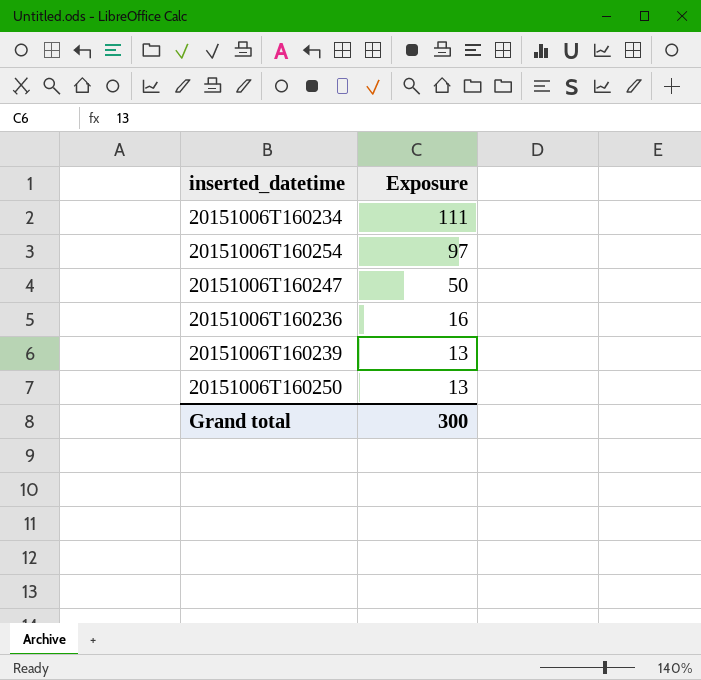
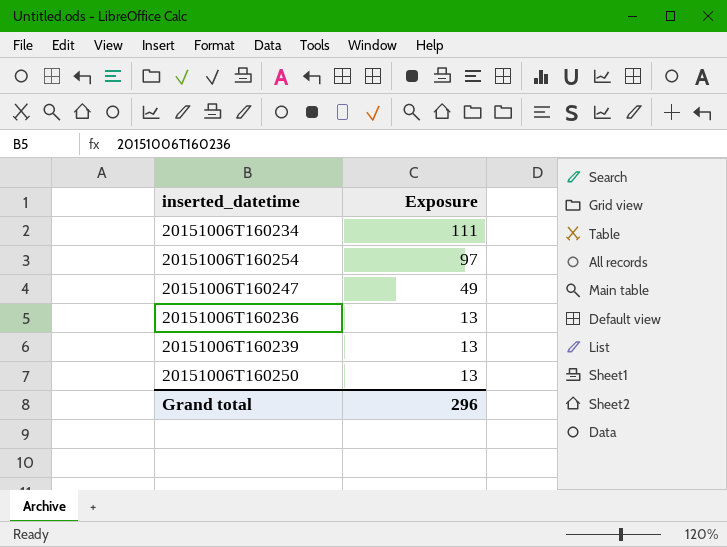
20151006T160247 | Exposure: 50 -> 49
20151006T160236 | Exposure: 16 -> 13
Grand total | Exposure: 300 -> 296

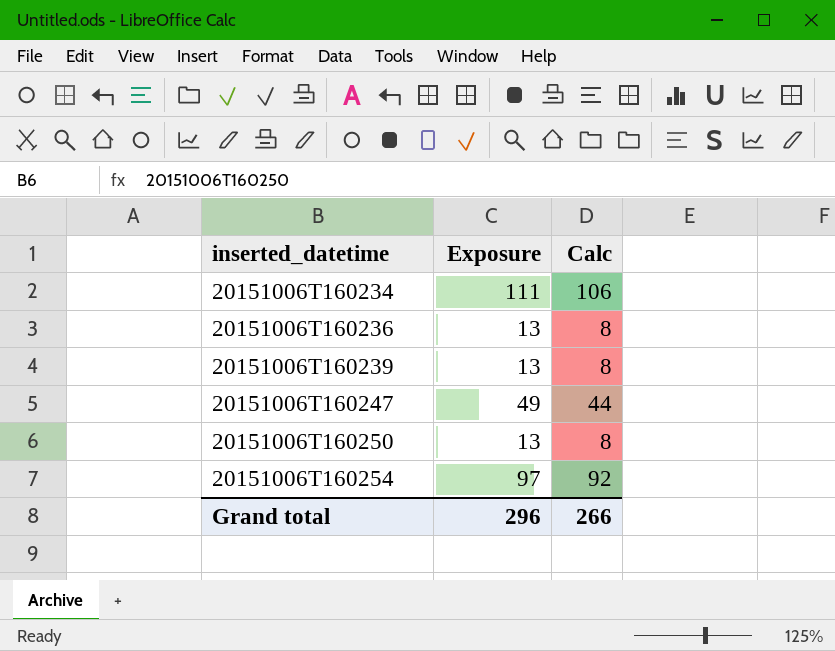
row order: Exposure descending -> inserted_datetime ascending
column Calc | formula: none -> [Exposure] - 5

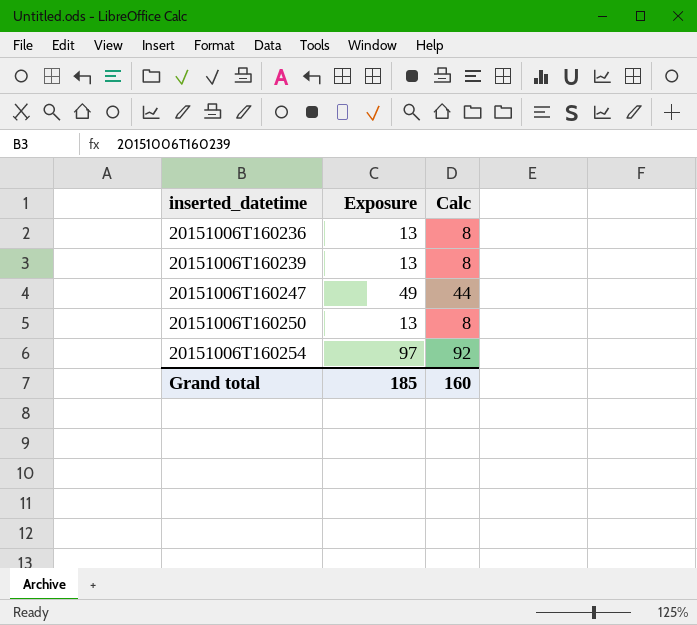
row 20151006T160234: 111 | 106 -> none
Grand total | Exposure: 296 -> 185
Grand total | Calc: 266 -> 160

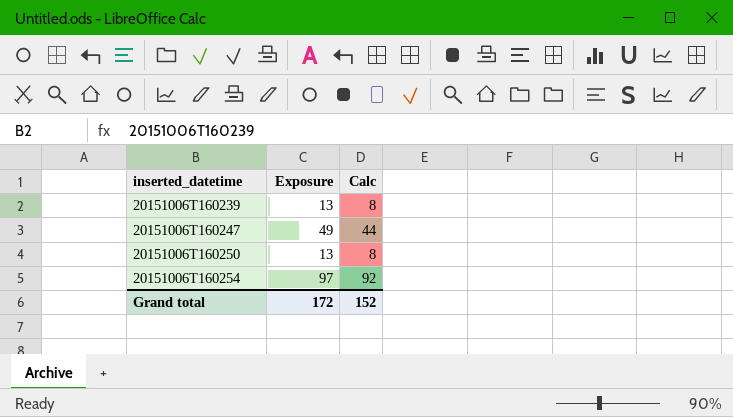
row 20151006T160236: 13 | 8 -> none
Grand total | Exposure: 185 -> 172
Grand total | Calc: 160 -> 152

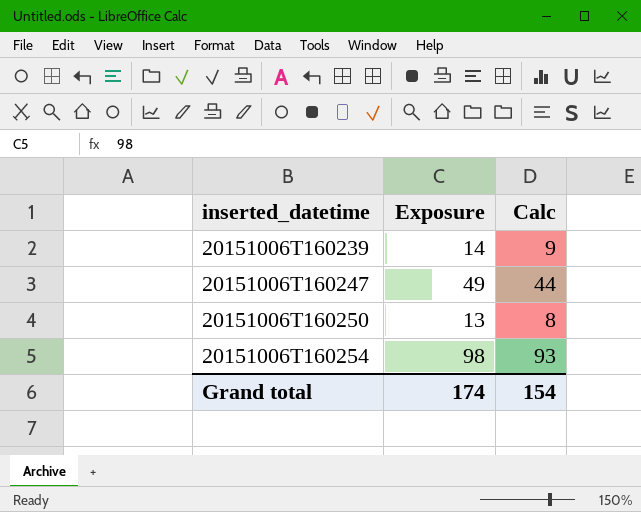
20151006T160239 | Exposure: 13 -> 14
20151006T160239 | Calc: 8 -> 9
20151006T160254 | Exposure: 97 -> 98
20151006T160254 | Calc: 92 -> 93
Grand total | Exposure: 172 -> 174
Grand total | Calc: 152 -> 154

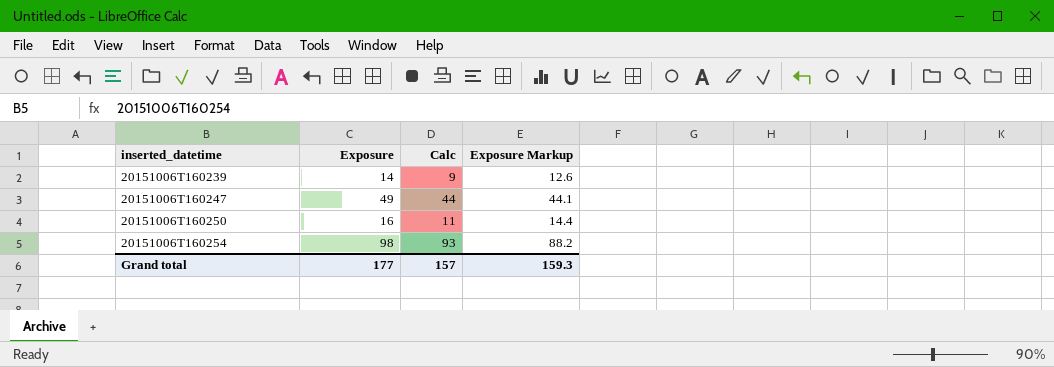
column Exposure Markup | formula: none -> [Exposure] * 0.9
20151006T160250 | Exposure: 13 -> 16
20151006T160250 | Calc: 8 -> 11
Grand total | Exposure: 174 -> 177
Grand total | Calc: 154 -> 157

